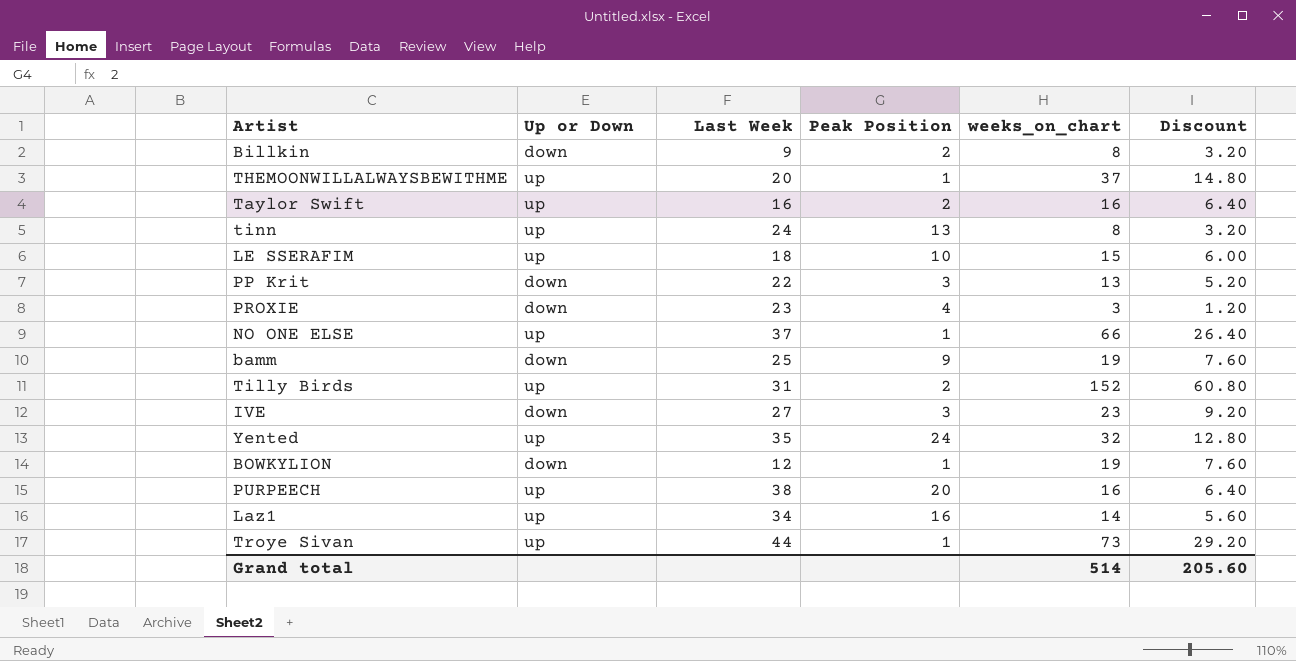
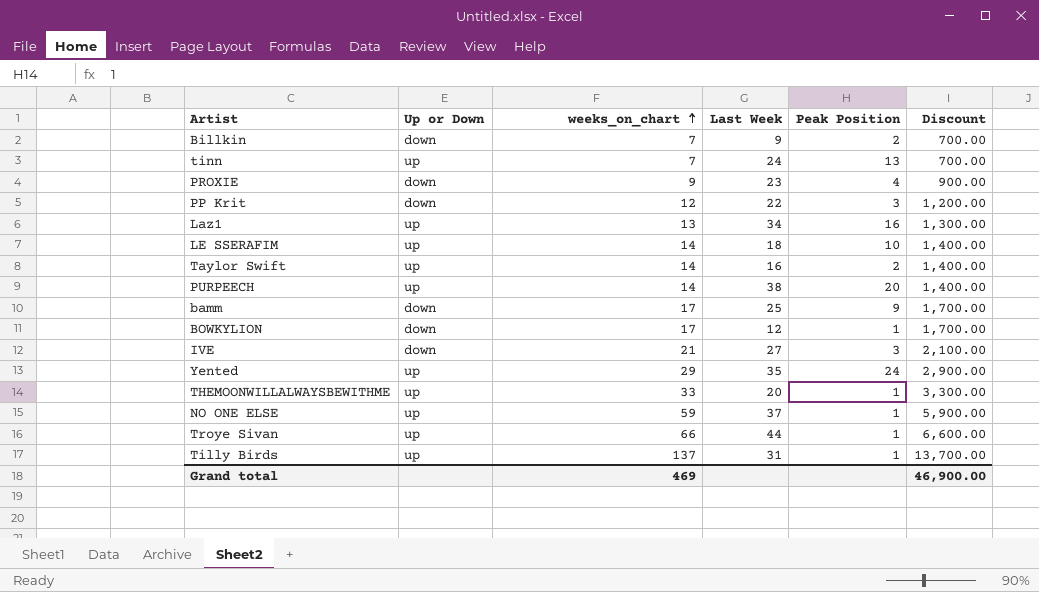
row order: none -> weeks_on_chart ascending
column weeks_on_chart | position: 5 -> 3
column Discount | formula: [weeks_on_chart] * 0.4 -> [weeks_on_chart] * 100
Billkin | weeks_on_chart: 8 -> 7
tinn | weeks_on_chart: 8 -> 7
PROXIE | weeks_on_chart: 3 -> 9
PP Krit | weeks_on_chart: 13 -> 12
Laz1 | weeks_on_chart: 14 -> 13
LE SSERAFIM | weeks_on_chart: 15 -> 14
Taylor Swift | weeks_on_chart: 16 -> 14
PURPEECH | weeks_on_chart: 16 -> 14
bamm | weeks_on_chart: 19 -> 17
BOWKYLION | weeks_on_chart: 19 -> 17
IVE | weeks_on_chart: 23 -> 21
Yented | weeks_on_chart: 32 -> 29
THEMOONWILLALWAYSBEWITHME | weeks_on_chart: 37 -> 33
NO ONE ELSE | weeks_on_chart: 66 -> 59
Troye Sivan | weeks_on_chart: 73 -> 66
Tilly Birds | weeks_on_chart: 152 -> 137
Tilly Birds | Peak Position: 2 -> 1
Grand total | weeks_on_chart: 514 -> 469
Grand total | Discount: 205.60 -> 46,900.00

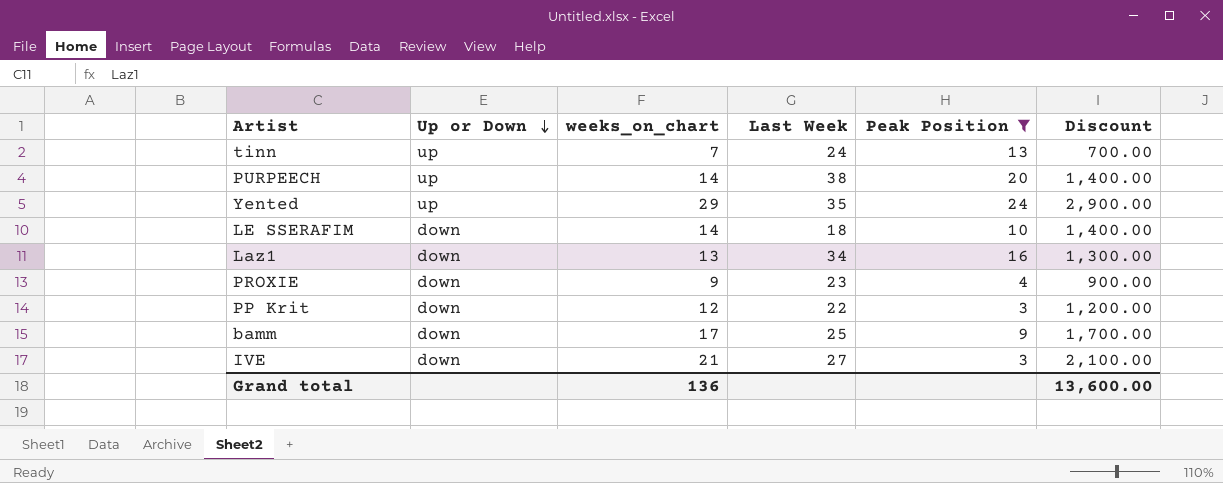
filter: none -> Peak Position >= 3
row order: weeks_on_chart ascending -> Up or Down descending
LE SSERAFIM | Up or Down: up -> down
Laz1 | Up or Down: up -> down
Grand total | weeks_on_chart: 469 -> 136
Grand total | Discount: 46,900.00 -> 13,600.00

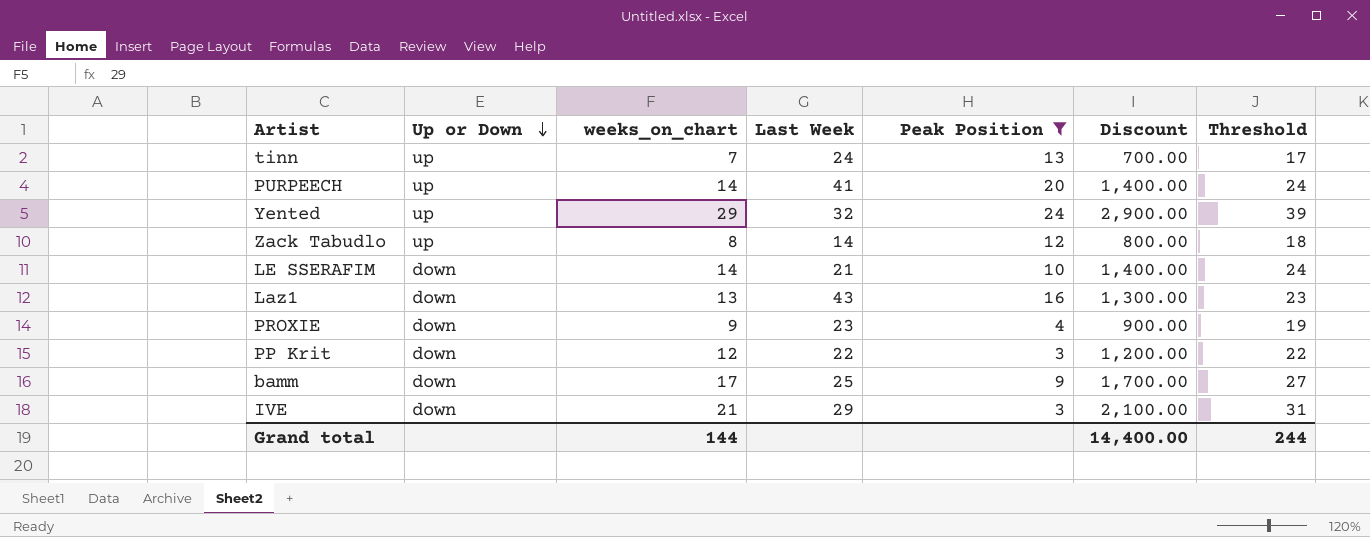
column Threshold | formula: none -> [weeks_on_chart] + 10
PURPEECH | Last Week: 38 -> 41
Yented | Last Week: 35 -> 32
row Zack Tabudlo: none -> up | 8 | 14 | 12 | 800.00 | 18
LE SSERAFIM | Last Week: 18 -> 21
Laz1 | Last Week: 34 -> 43
IVE | Last Week: 27 -> 29
Grand total | weeks_on_chart: 136 -> 144
Grand total | Discount: 13,600.00 -> 14,400.00

